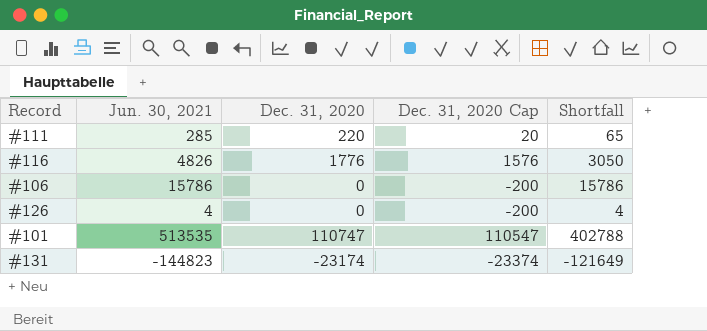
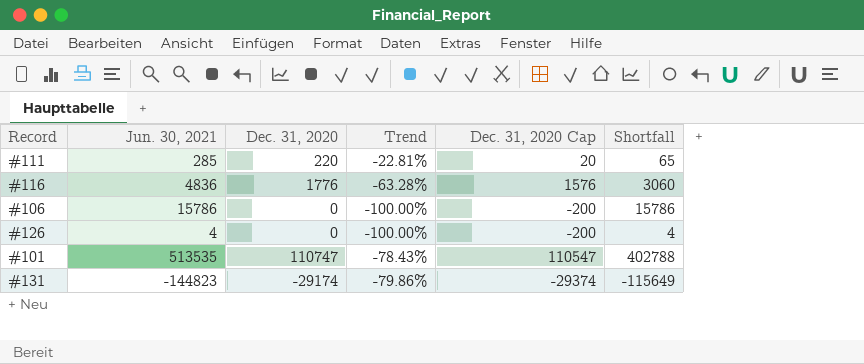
column Trend | formula: none -> ([Dec. 31, 2020] - [Jun. 30, 2021]) / [Jun. 30, 2021]
#116 | Jun. 30, 2021: 4826 -> 4836
#116 | Shortfall: 3050 -> 3060
#131 | Dec. 31, 2020: -23174 -> -29174
#131 | Dec. 31, 2020 Cap: -23374 -> -29374
#131 | Shortfall: -121649 -> -115649

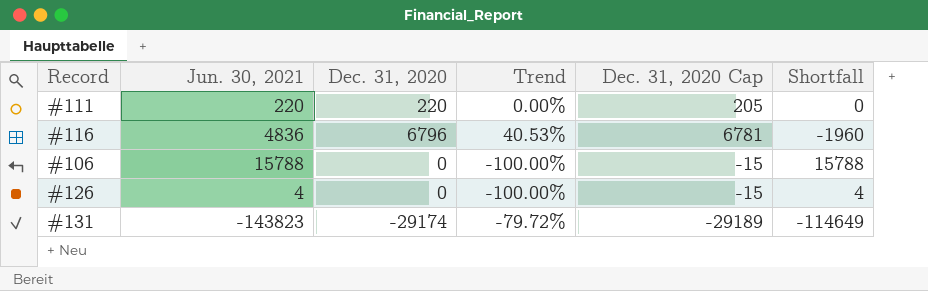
column Dec. 31, 2020 Cap | formula: [Dec. 31, 2020] - 200 -> [Dec. 31, 2020] - 15
row #101: 513535 | 110747 | -78.43% | 110547 | 402788 -> none
#111 | Jun. 30, 2021: 285 -> 220
#111 | Trend: -22.81% -> 0.00%
#111 | Shortfall: 65 -> 0
#116 | Dec. 31, 2020: 1776 -> 6796
#116 | Trend: -63.28% -> 40.53%
#116 | Shortfall: 3060 -> -1960
#106 | Jun. 30, 2021: 15786 -> 15788
#106 | Shortfall: 15786 -> 15788
#131 | Jun. 30, 2021: -144823 -> -143823
#131 | Trend: -79.86% -> -79.72%
#131 | Shortfall: -115649 -> -114649

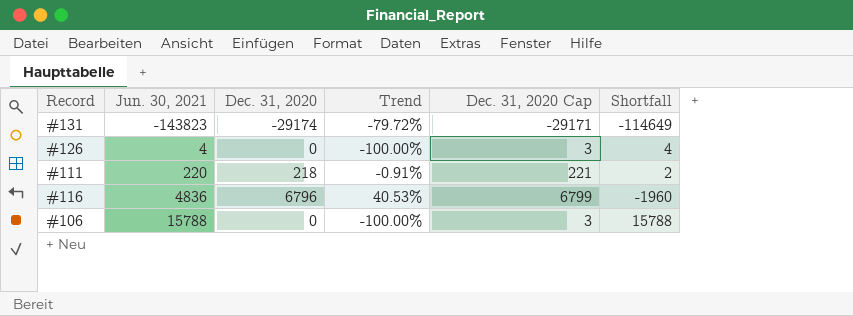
row order: none -> Jun. 30, 2021 ascending
column Dec. 31, 2020 Cap | formula: [Dec. 31, 2020] - 15 -> [Dec. 31, 2020] + 3
#111 | Dec. 31, 2020: 220 -> 218
#111 | Trend: 0.00% -> -0.91%
#111 | Shortfall: 0 -> 2

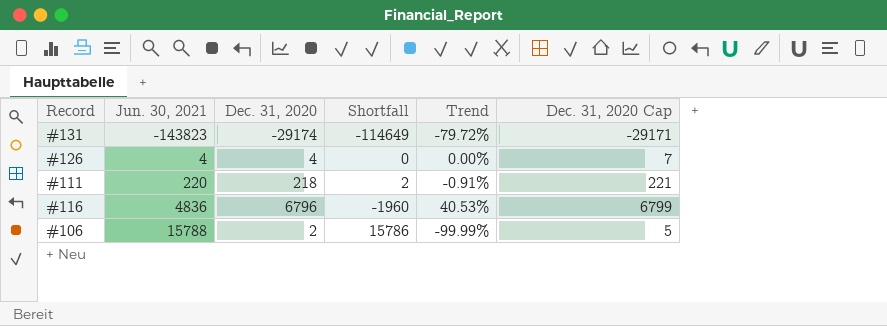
column Shortfall | position: 6 -> 4
#126 | Dec. 31, 2020: 0 -> 4
#126 | Shortfall: 4 -> 0
#126 | Trend: -100.00% -> 0.00%
#126 | Dec. 31, 2020 Cap: 3 -> 7
#106 | Dec. 31, 2020: 0 -> 2
#106 | Shortfall: 15788 -> 15786
#106 | Trend: -100.00% -> -99.99%
#106 | Dec. 31, 2020 Cap: 3 -> 5

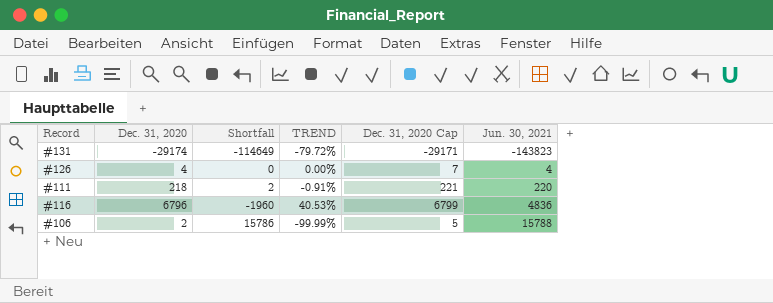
column name: Trend -> TREND
column Jun. 30, 2021 | position: 2 -> 6

